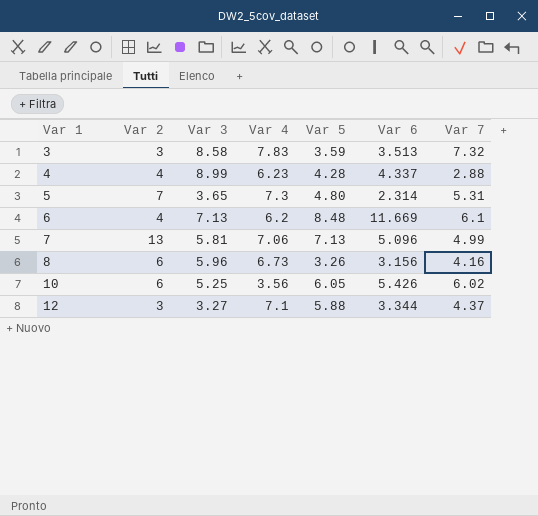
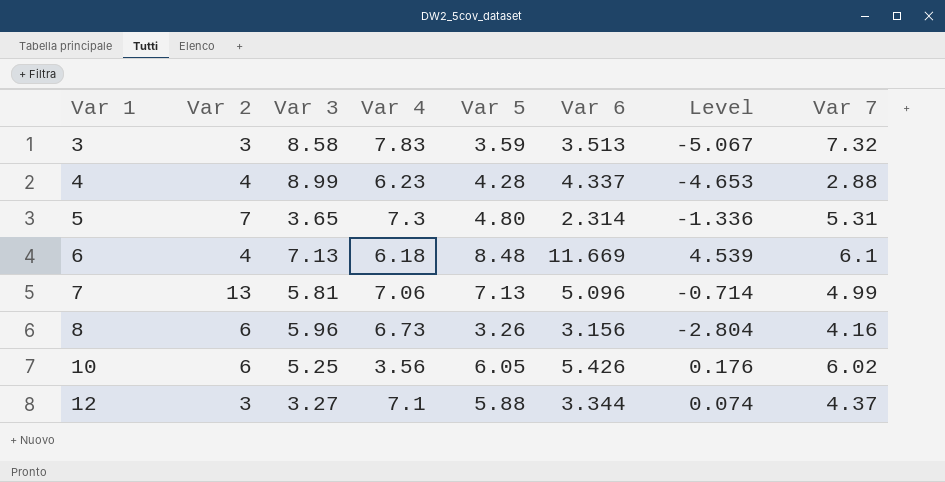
column Level | formula: none -> [Var 6] - [Var 3]
6 | Var 4: 6.2 -> 6.18

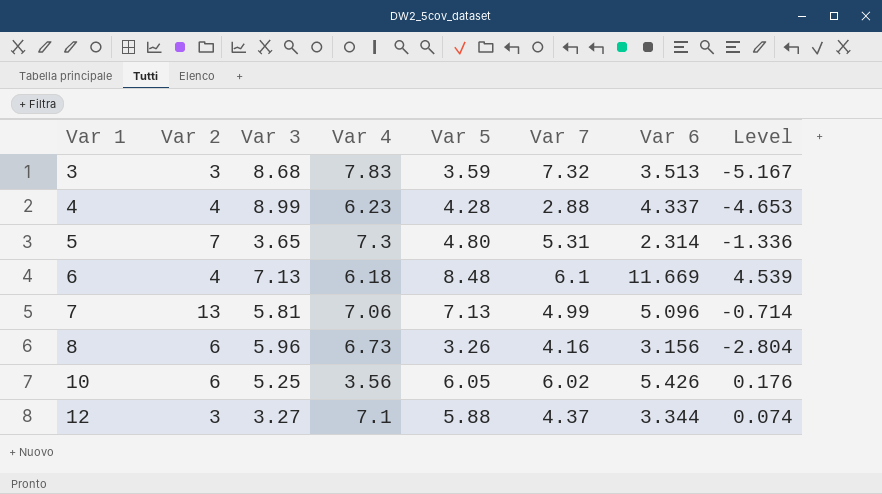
column Var 7 | position: 8 -> 6
3 | Var 3: 8.58 -> 8.68
3 | Level: -5.067 -> -5.167

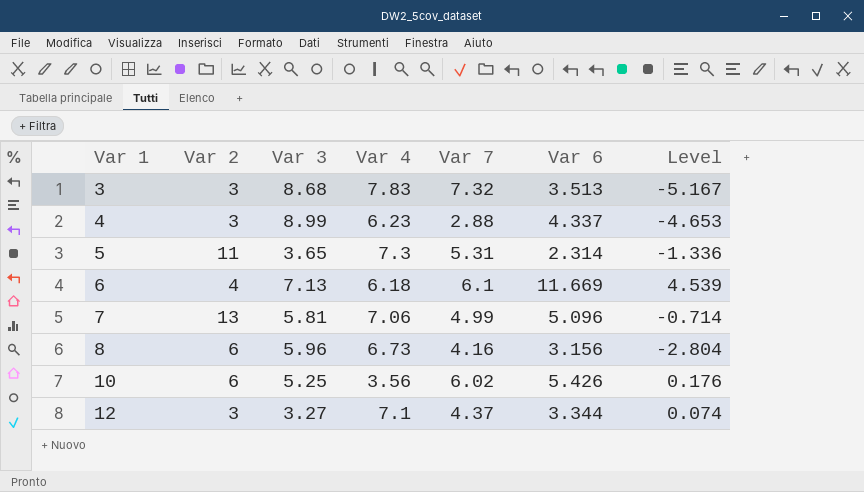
column Var 5 | position: 5 -> none
4 | Var 2: 4 -> 3
5 | Var 2: 7 -> 11

